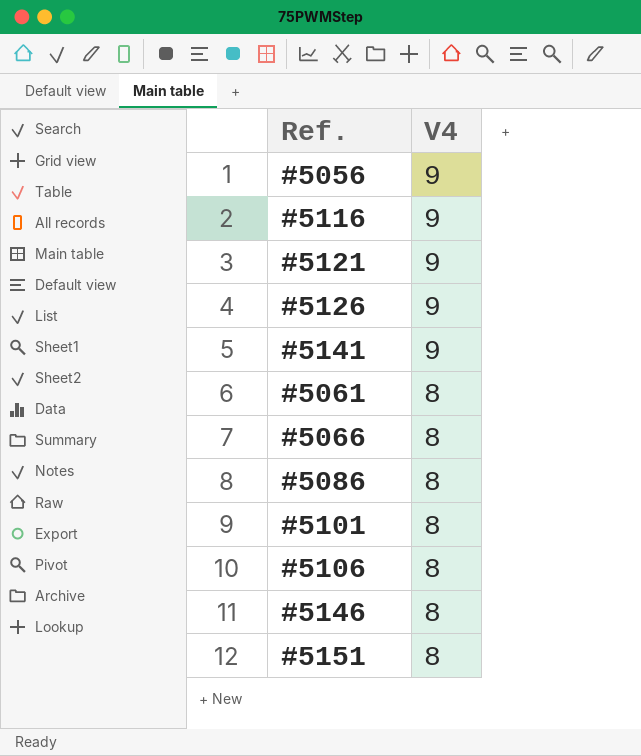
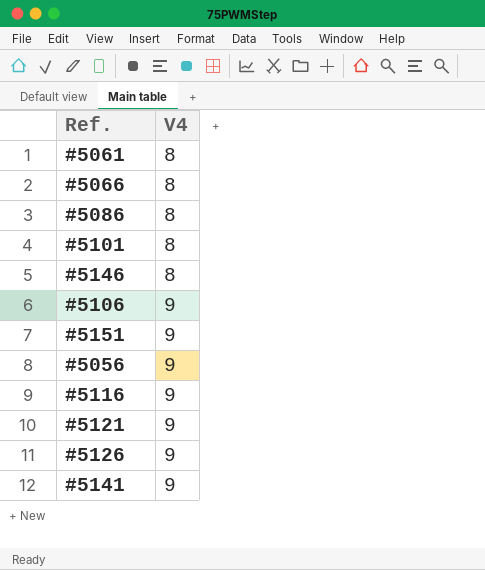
row order: V4 descending -> V4 ascending
#5106 | V4: 8 -> 9
#5151 | V4: 8 -> 9

